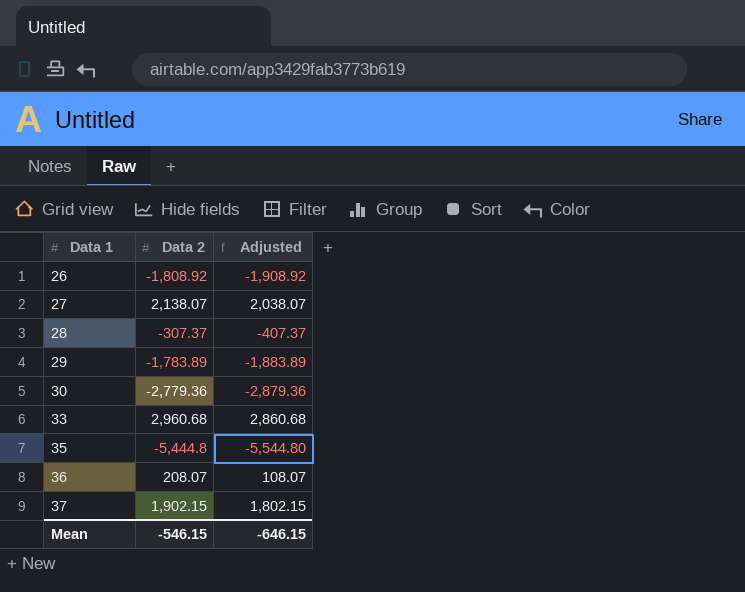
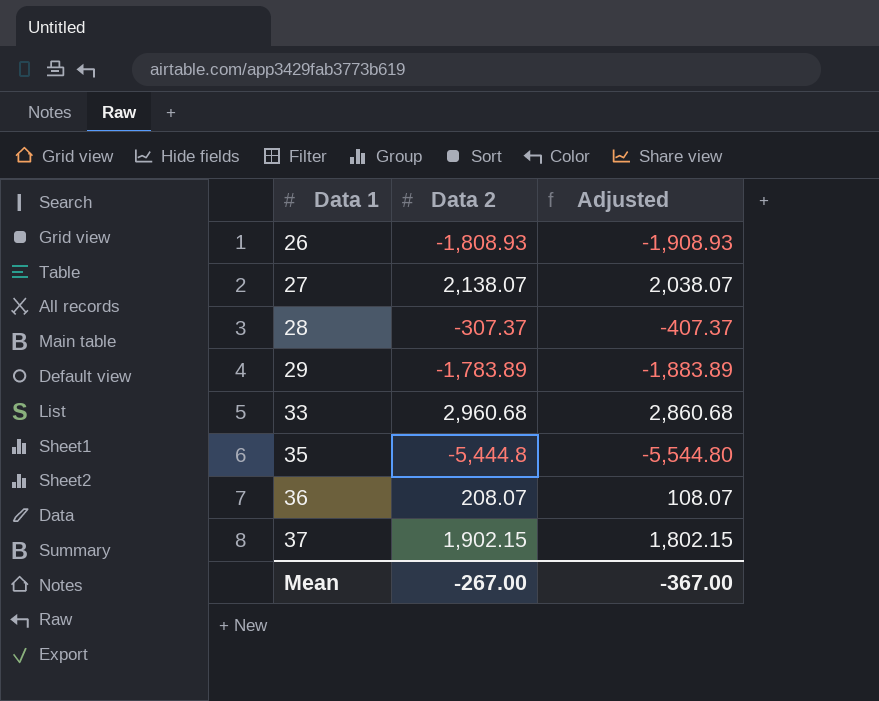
row 30: -2,779.36 | -2,879.36 -> none
26 | Data 2: -1,808.92 -> -1,808.93
26 | Adjusted: -1,908.92 -> -1,908.93
Mean | Data 2: -546.15 -> -267.00
Mean | Adjusted: -646.15 -> -367.00

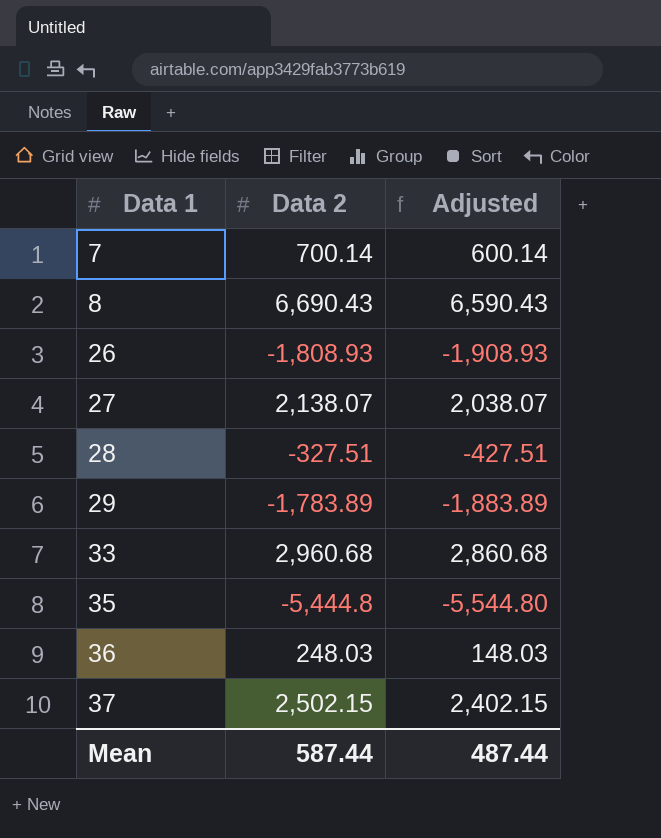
row 7: none -> 700.14 | 600.14
row 8: none -> 6,690.43 | 6,590.43
28 | Data 2: -307.37 -> -327.51
28 | Adjusted: -407.37 -> -427.51
36 | Data 2: 208.07 -> 248.03
36 | Adjusted: 108.07 -> 148.03
37 | Data 2: 1,902.15 -> 2,502.15
37 | Adjusted: 1,802.15 -> 2,402.15
Mean | Data 2: -267.00 -> 587.44
Mean | Adjusted: -367.00 -> 487.44

